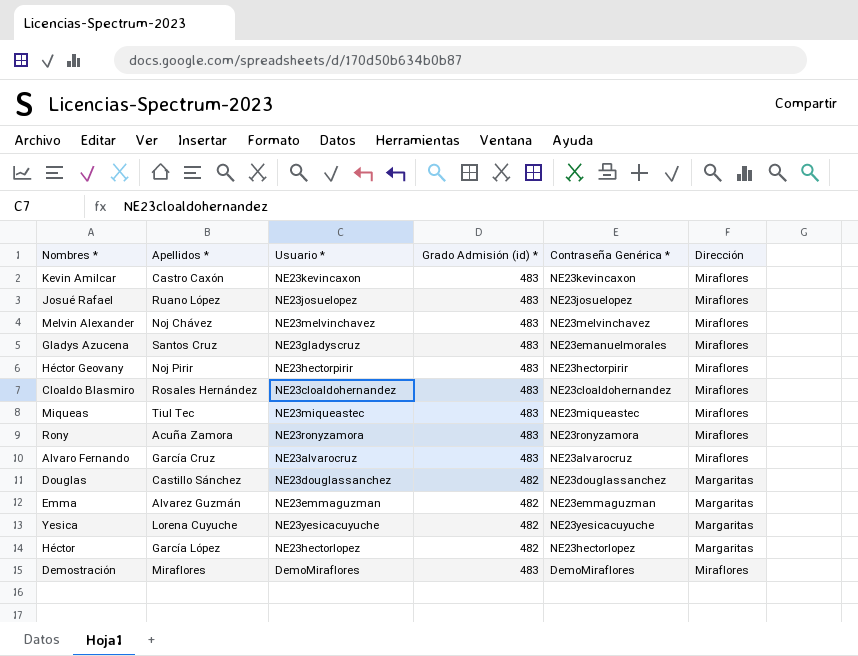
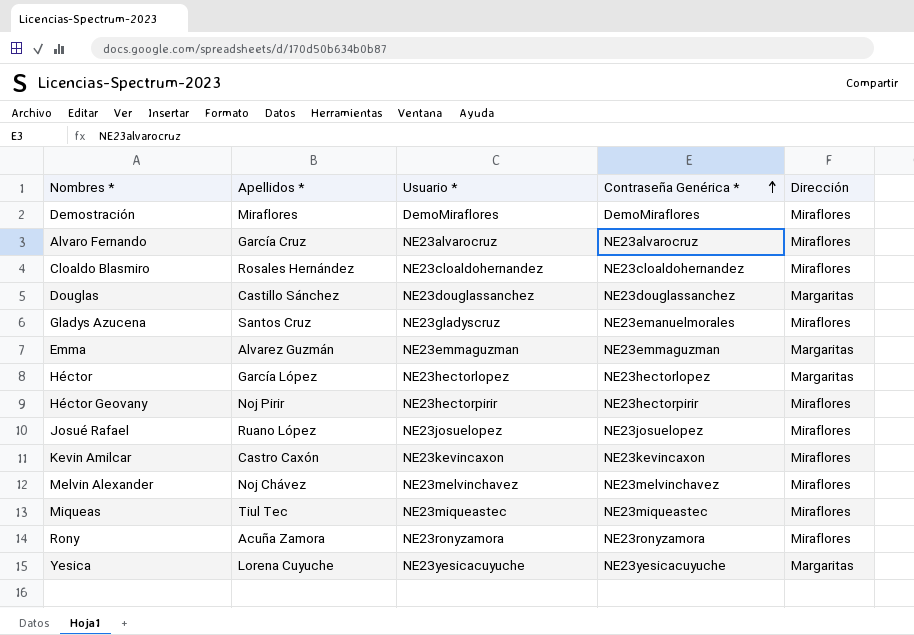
row order: none -> Contraseña Genérica * ascending
column Grado Admisión (id) * | position: 4 -> none

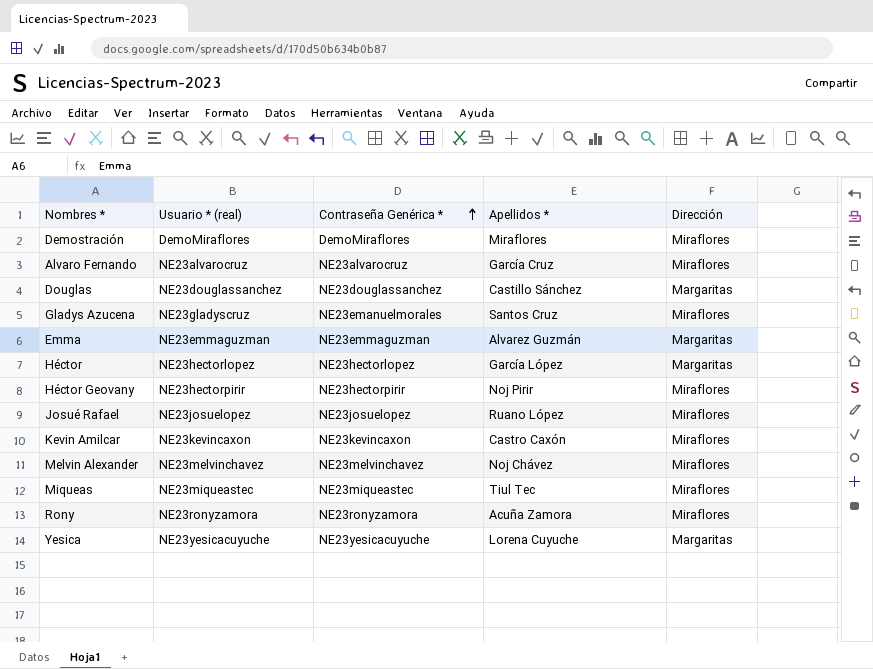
column name: Usuario * -> Usuario * (real)
column Apellidos * | position: 2 -> 4
row Cloaldo Blasmiro: Rosales Hernández | NE23cloaldohernandez | NE23cloaldohernandez | Miraflores -> none

